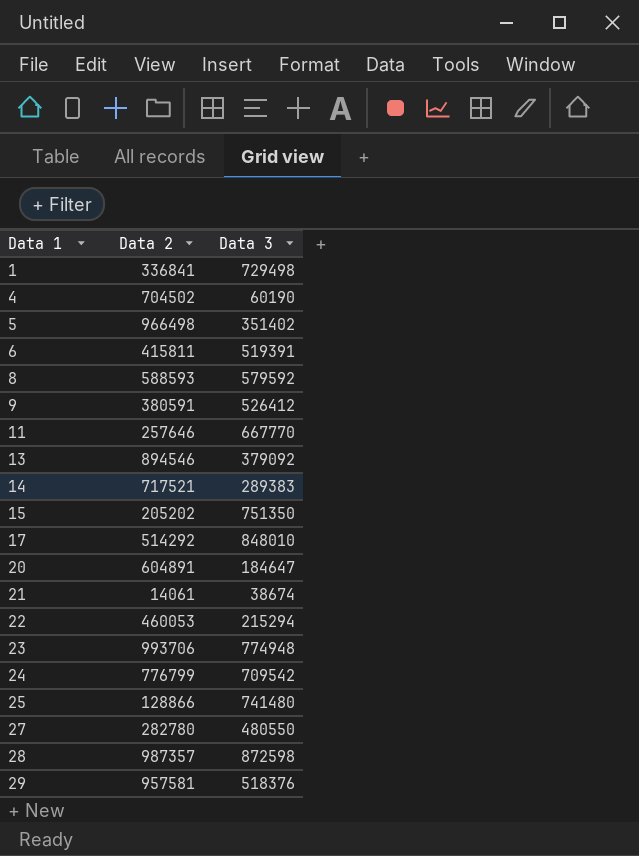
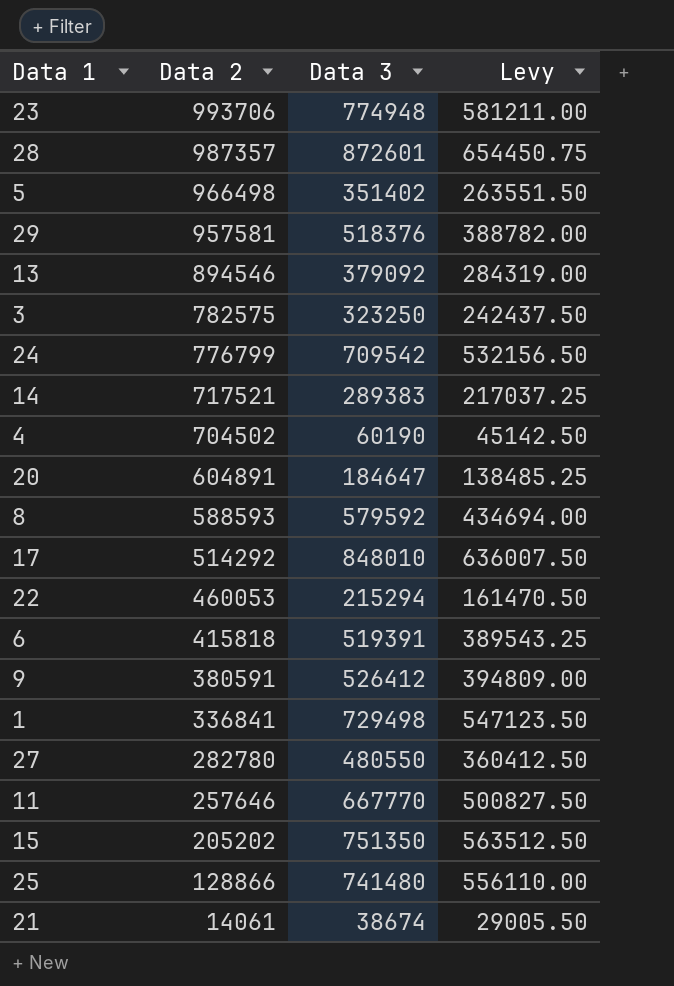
row order: Data 1 ascending -> Data 2 descending
column Levy | formula: none -> [Data 3] * 0.75
28 | Data 3: 872598 -> 872601
row 3: none -> 782575 | 323250 | 242437.50
6 | Data 2: 415811 -> 415818

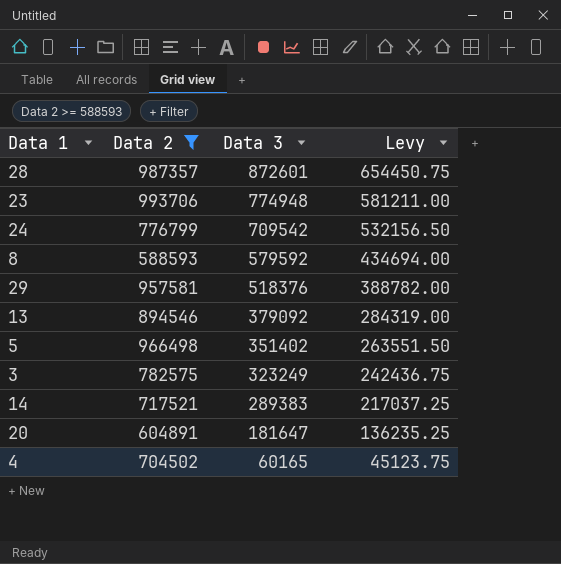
filter: none -> Data 2 >= 588593
row order: Data 2 descending -> Data 3 descending
3 | Data 3: 323250 -> 323249
3 | Levy: 242437.50 -> 242436.75
20 | Data 3: 184647 -> 181647
20 | Levy: 138485.25 -> 136235.25
4 | Data 3: 60190 -> 60165
4 | Levy: 45142.50 -> 45123.75

